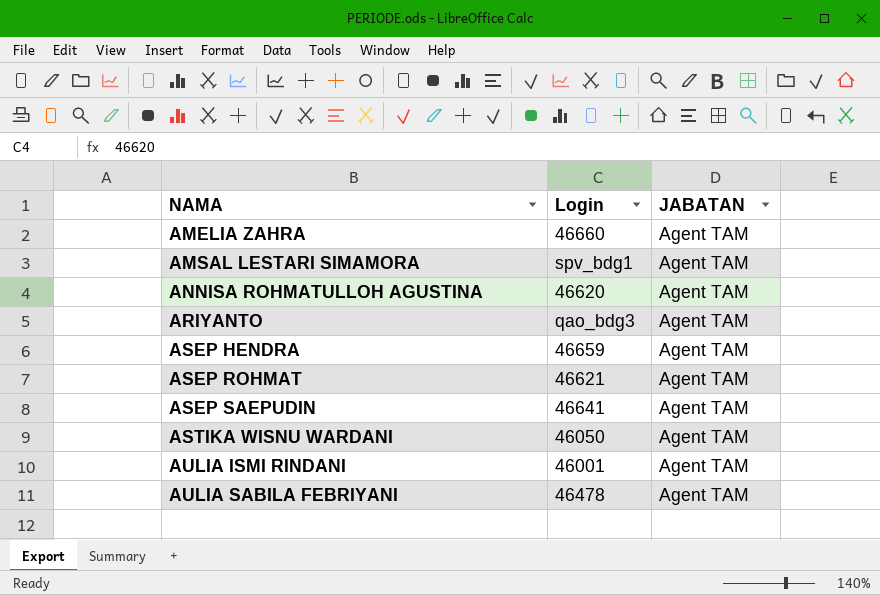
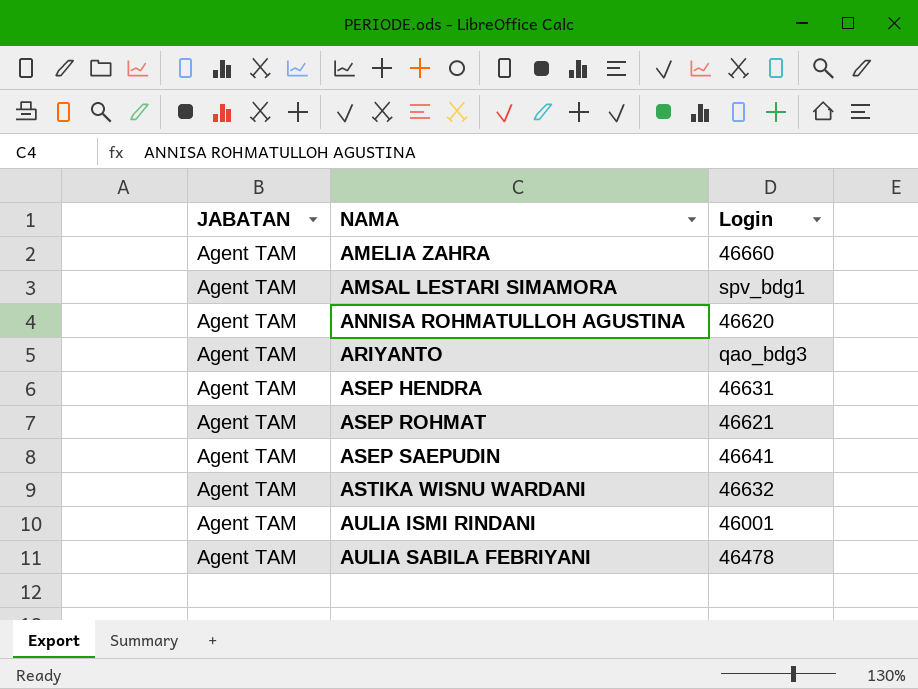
column JABATAN | position: 3 -> 1
ASEP HENDRA | Login: 46659 -> 46631
ASTIKA WISNU WARDANI | Login: 46050 -> 46632

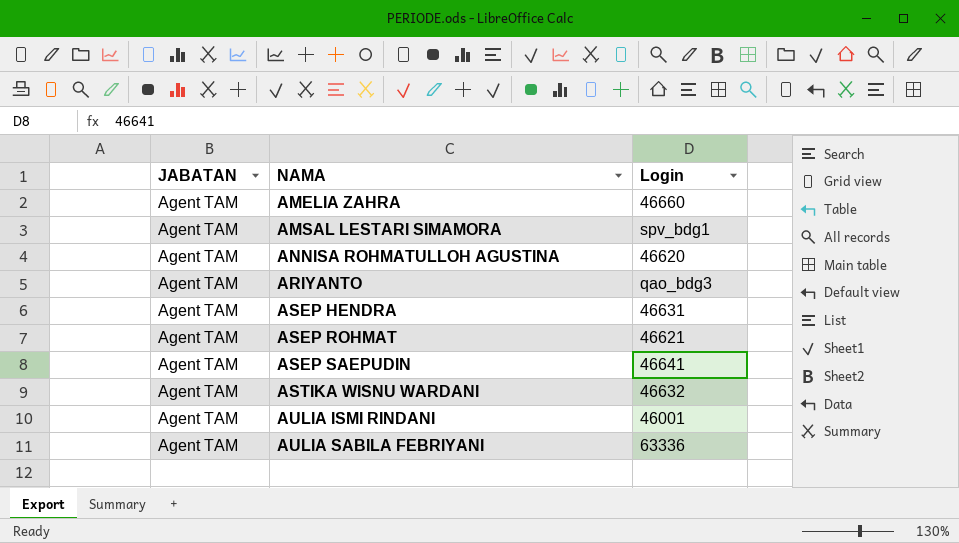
AULIA SABILA FEBRIYANI | Login: 46478 -> 63336

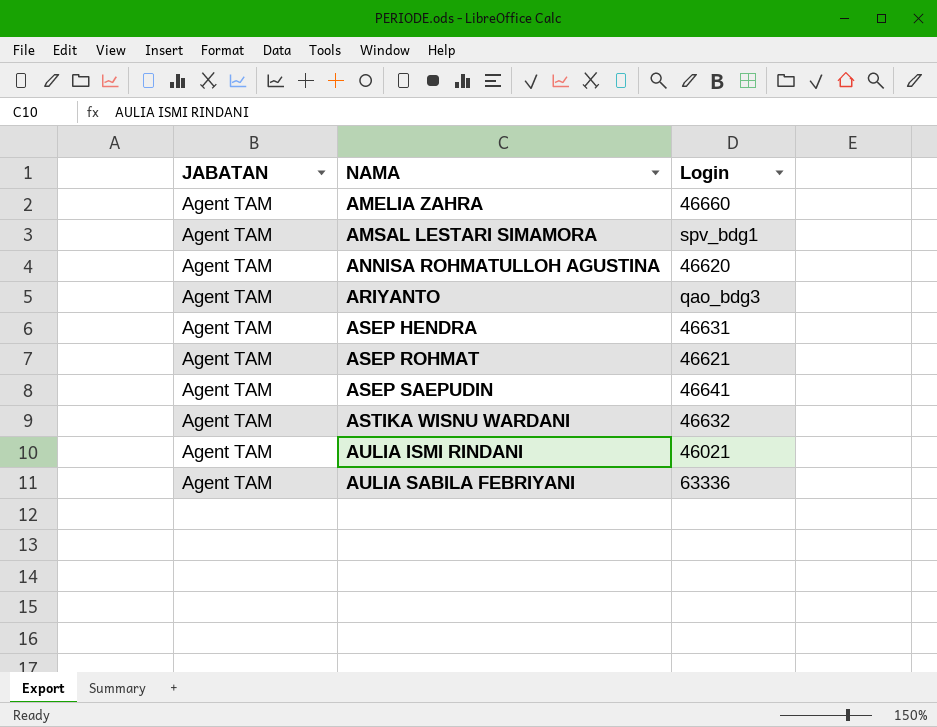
AULIA ISMI RINDANI | Login: 46001 -> 46021

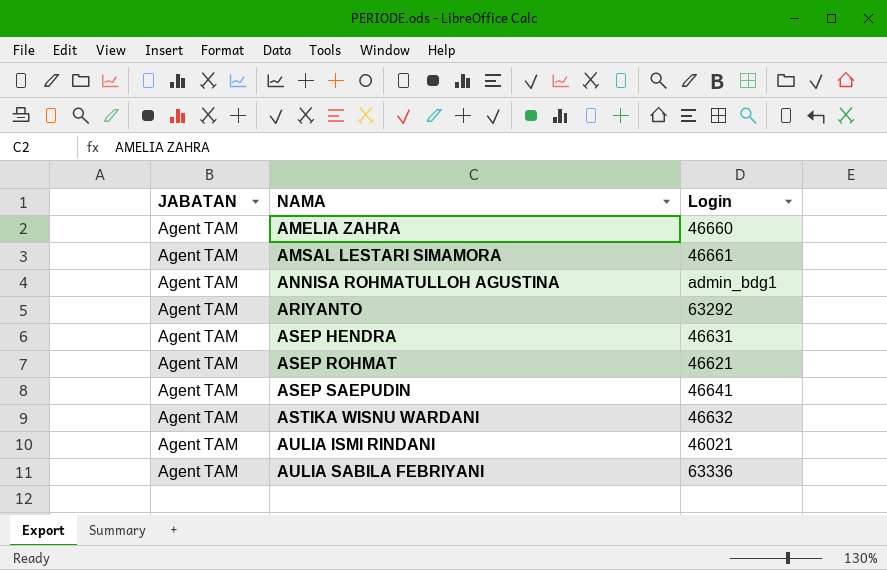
AMSAL LESTARI SIMAMORA | Login: spv_bdg1 -> 46661
ANNISA ROHMATULLOH AGUSTINA | Login: 46620 -> admin_bdg1
ARIYANTO | Login: qao_bdg3 -> 63292

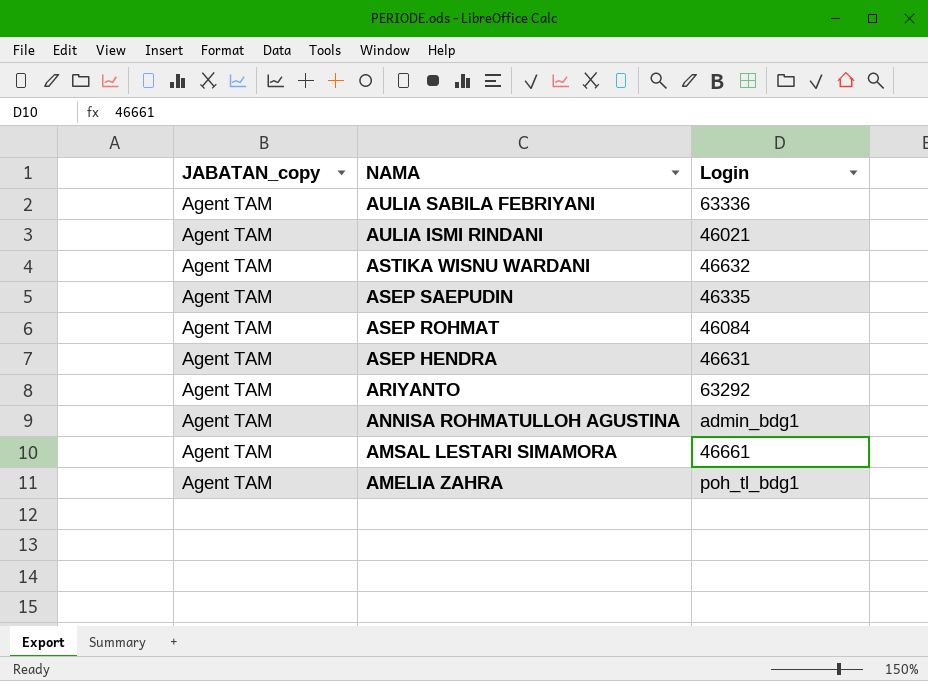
row order: NAMA ascending -> NAMA descending
column name: JABATAN -> JABATAN_copy
ASEP SAEPUDIN | Login: 46641 -> 46335
ASEP ROHMAT | Login: 46621 -> 46084
AMELIA ZAHRA | Login: 46660 -> poh_tl_bdg1

